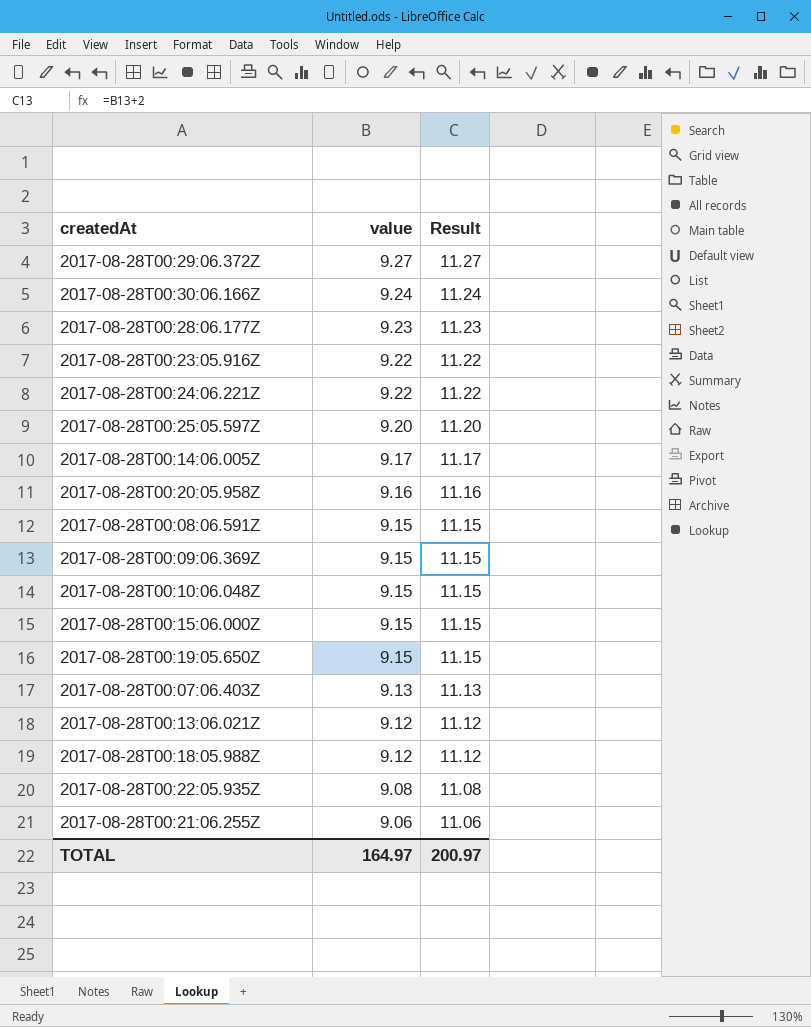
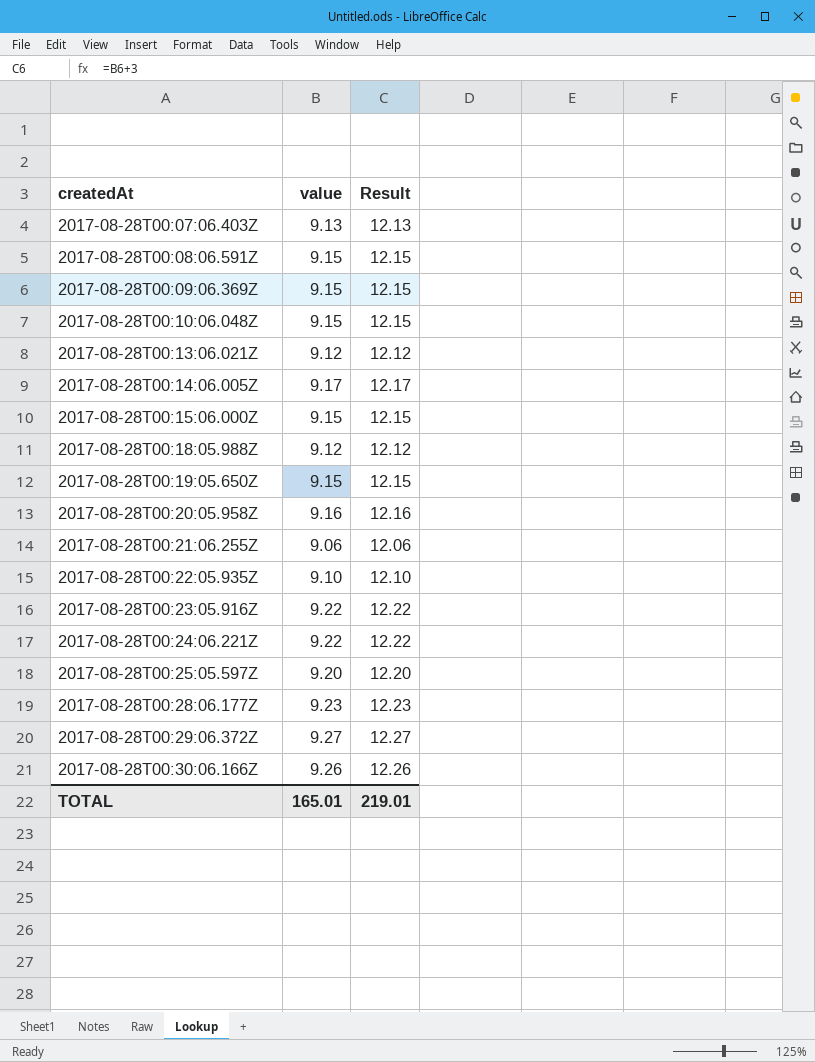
row order: value descending -> createdAt ascending
column Result | formula: [value] + 2 -> [value] + 3
2017-08-28T00:22:05.935Z | value: 9.08 -> 9.10
2017-08-28T00:30:06.166Z | value: 9.24 -> 9.26
TOTAL | value: 164.97 -> 165.01
TOTAL | Result: 200.97 -> 219.01

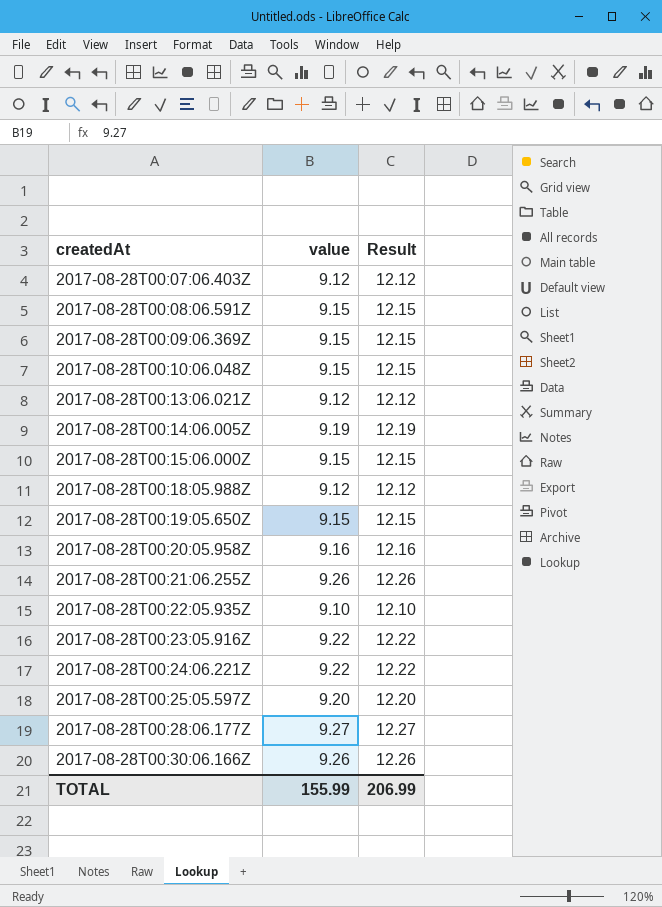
row 2017-08-28T00:29:06.372Z: 9.27 | 12.27 -> none
2017-08-28T00:07:06.403Z | value: 9.13 -> 9.12
2017-08-28T00:07:06.403Z | Result: 12.13 -> 12.12
2017-08-28T00:14:06.005Z | value: 9.17 -> 9.19
2017-08-28T00:14:06.005Z | Result: 12.17 -> 12.19
2017-08-28T00:21:06.255Z | value: 9.06 -> 9.26
2017-08-28T00:21:06.255Z | Result: 12.06 -> 12.26
2017-08-28T00:28:06.177Z | value: 9.23 -> 9.27
2017-08-28T00:28:06.177Z | Result: 12.23 -> 12.27
TOTAL | value: 165.01 -> 155.99
TOTAL | Result: 219.01 -> 206.99

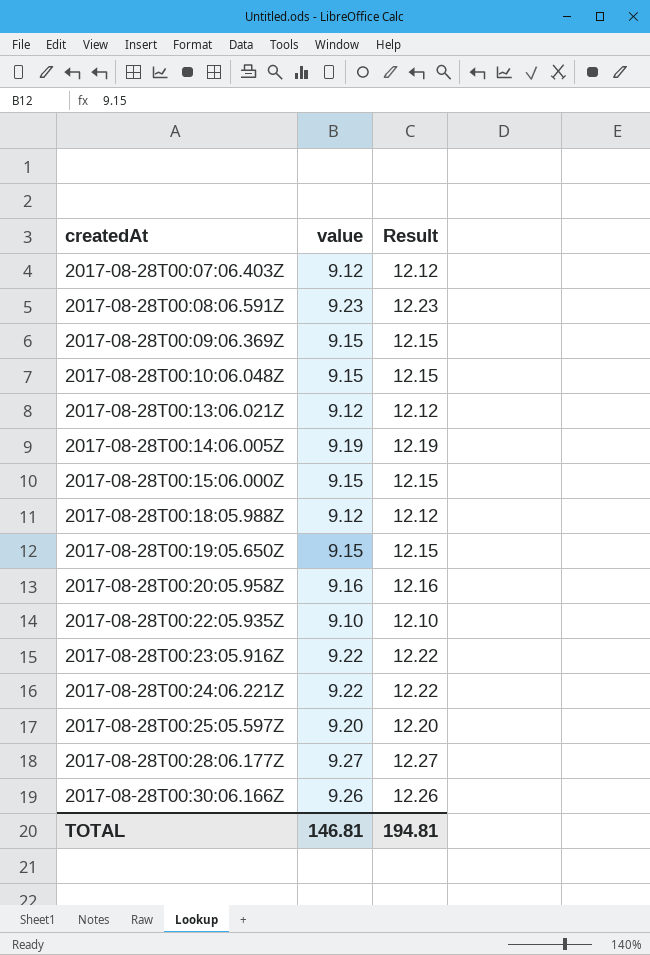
row 2017-08-28T00:21:06.255Z: 9.26 | 12.26 -> none
2017-08-28T00:08:06.591Z | value: 9.15 -> 9.23
2017-08-28T00:08:06.591Z | Result: 12.15 -> 12.23
TOTAL | value: 155.99 -> 146.81
TOTAL | Result: 206.99 -> 194.81

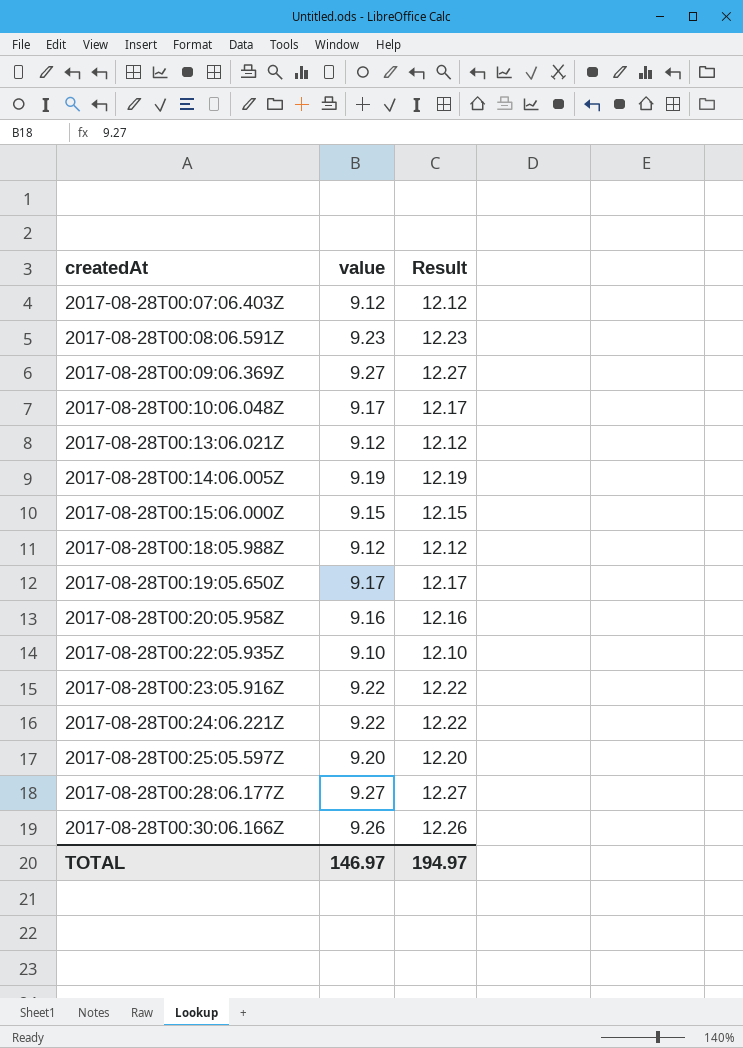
2017-08-28T00:09:06.369Z | value: 9.15 -> 9.27
2017-08-28T00:09:06.369Z | Result: 12.15 -> 12.27
2017-08-28T00:10:06.048Z | value: 9.15 -> 9.17
2017-08-28T00:10:06.048Z | Result: 12.15 -> 12.17
2017-08-28T00:19:05.650Z | value: 9.15 -> 9.17
2017-08-28T00:19:05.650Z | Result: 12.15 -> 12.17
TOTAL | value: 146.81 -> 146.97
TOTAL | Result: 194.81 -> 194.97

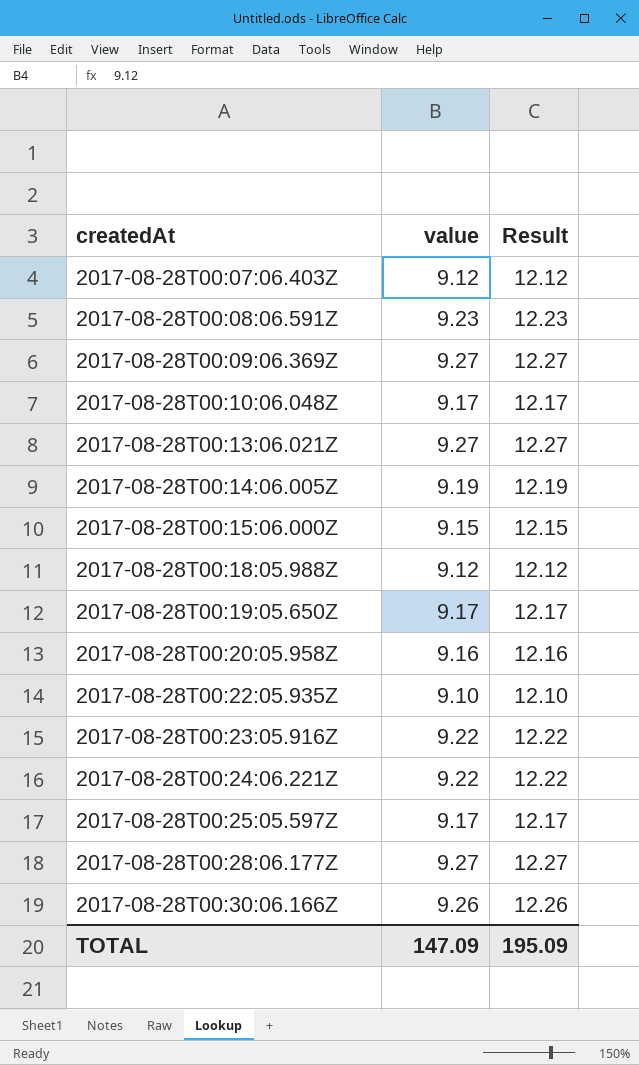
2017-08-28T00:13:06.021Z | value: 9.12 -> 9.27
2017-08-28T00:13:06.021Z | Result: 12.12 -> 12.27
2017-08-28T00:25:05.597Z | value: 9.20 -> 9.17
2017-08-28T00:25:05.597Z | Result: 12.20 -> 12.17
TOTAL | value: 146.97 -> 147.09
TOTAL | Result: 194.97 -> 195.09

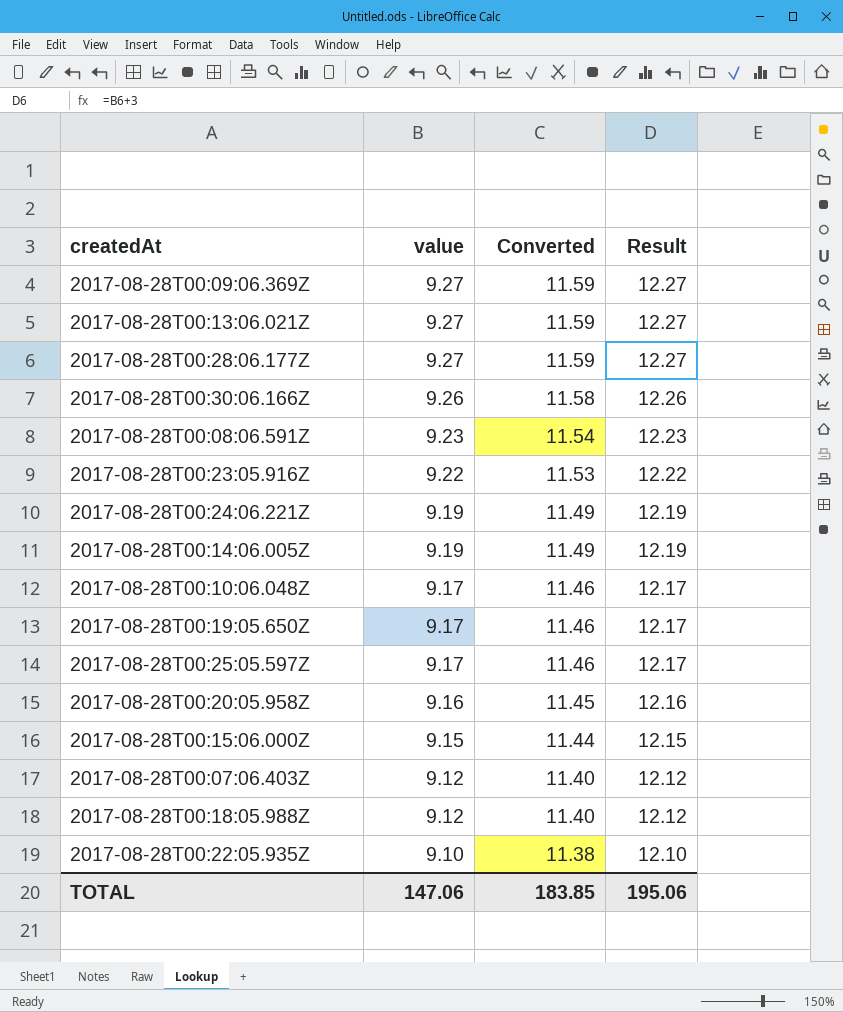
row order: createdAt ascending -> value descending
column Converted | formula: none -> [value] * 1.25
2017-08-28T00:24:06.221Z | value: 9.22 -> 9.19
2017-08-28T00:24:06.221Z | Result: 12.22 -> 12.19
TOTAL | value: 147.09 -> 147.06
TOTAL | Result: 195.09 -> 195.06

